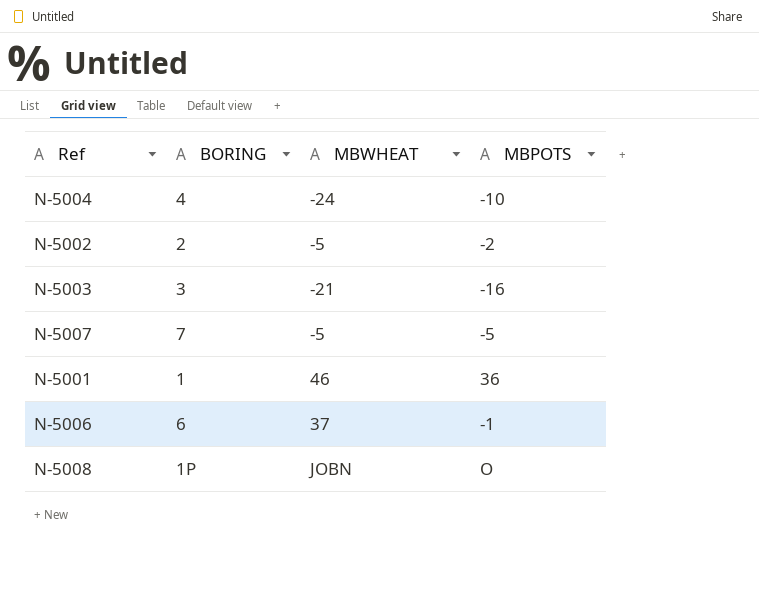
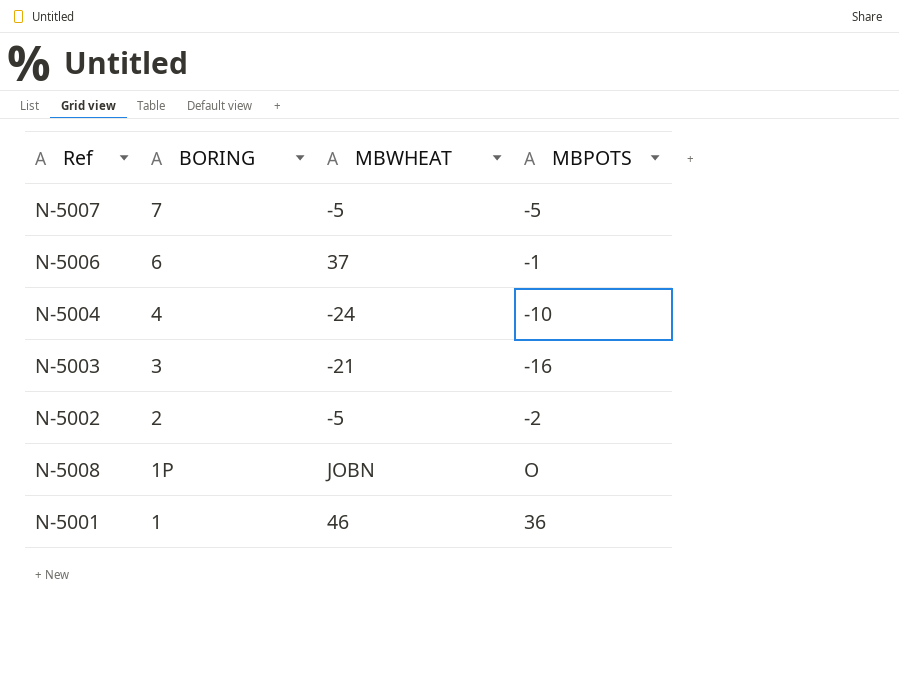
row order: none -> BORING descending

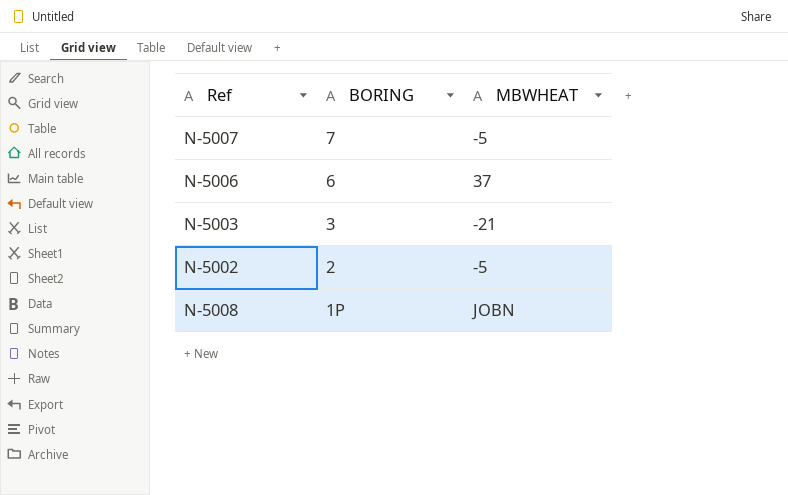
column MBPOTS | position: 4 -> none
row N-5004: 4 | -24 | -10 -> none
row N-5001: 1 | 46 | 36 -> none

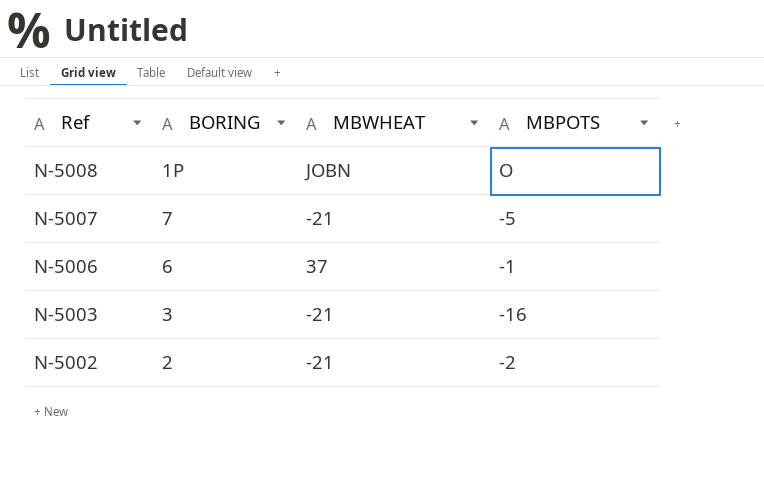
row order: BORING descending -> Ref descending
column MBPOTS | position: none -> 4
N-5007 | MBWHEAT: -5 -> -21
N-5002 | MBWHEAT: -5 -> -21

